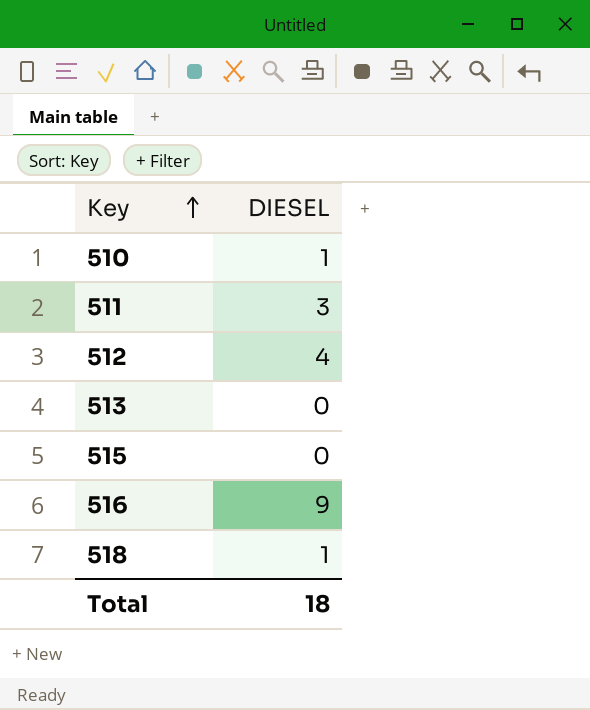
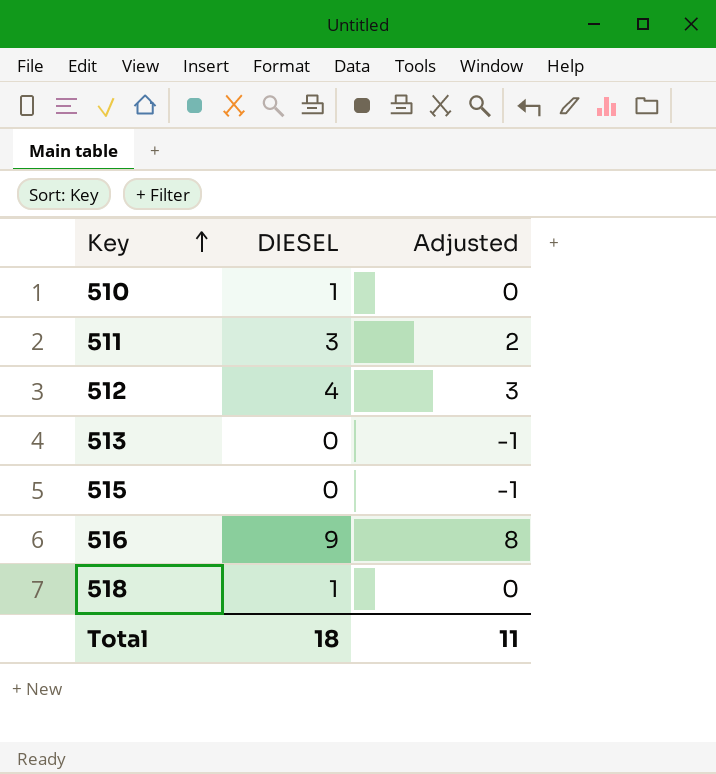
column Adjusted | formula: none -> [DIESEL] - 1

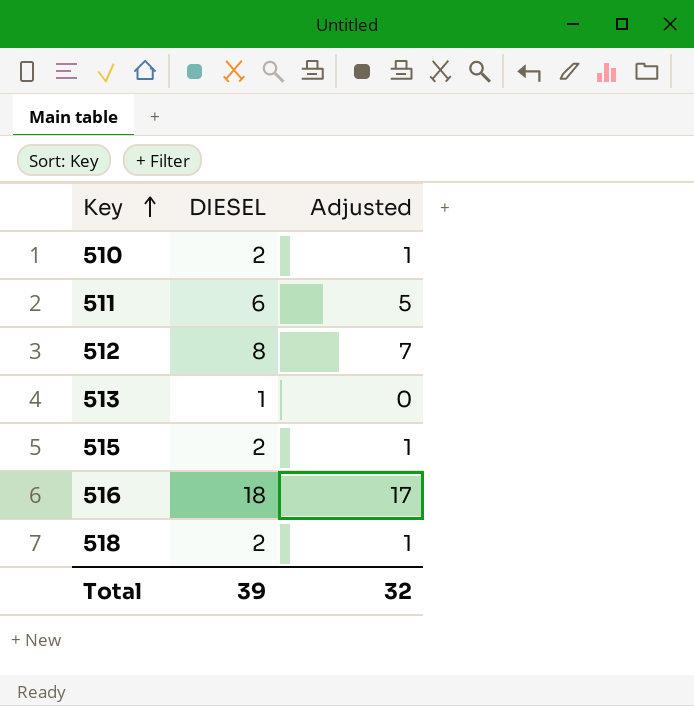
510 | DIESEL: 1 -> 2
510 | Adjusted: 0 -> 1
511 | DIESEL: 3 -> 6
511 | Adjusted: 2 -> 5
512 | DIESEL: 4 -> 8
512 | Adjusted: 3 -> 7
513 | DIESEL: 0 -> 1
513 | Adjusted: -1 -> 0
515 | DIESEL: 0 -> 2
515 | Adjusted: -1 -> 1
516 | DIESEL: 9 -> 18
516 | Adjusted: 8 -> 17
518 | DIESEL: 1 -> 2
518 | Adjusted: 0 -> 1
Total | DIESEL: 18 -> 39
Total | Adjusted: 11 -> 32

